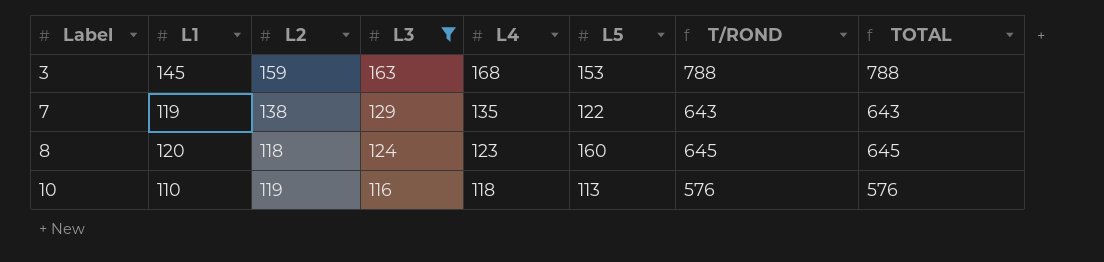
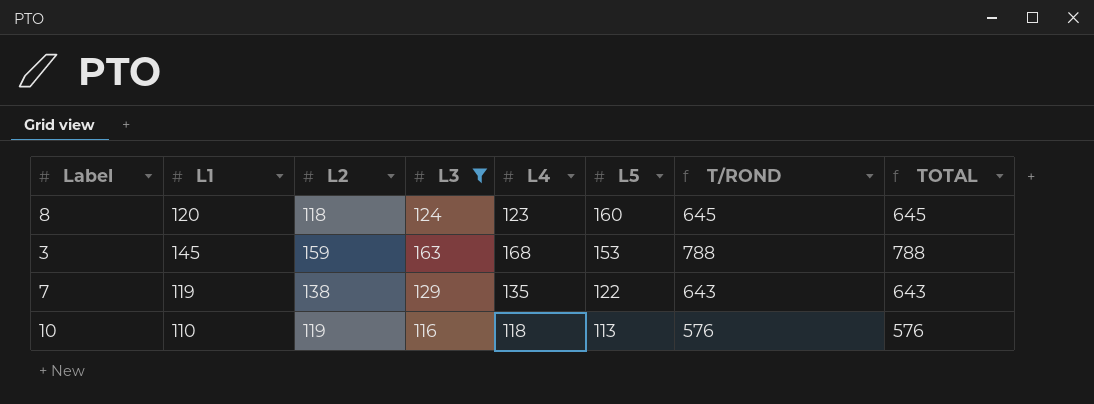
row order: Label ascending -> L5 descending

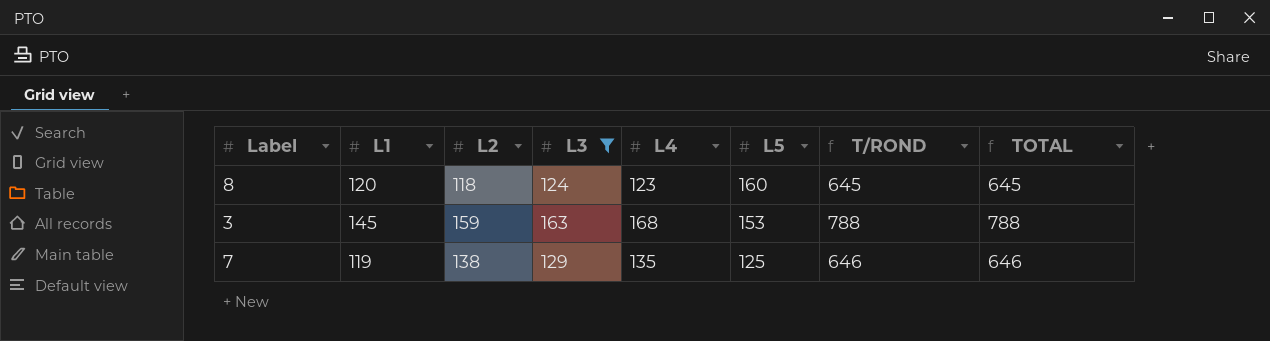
row 10: 110 | 119 | 116 | 118 | 113 | 576 | 576 -> none
7 | L5: 122 -> 125
7 | T/ROND: 643 -> 646
7 | TOTAL: 643 -> 646

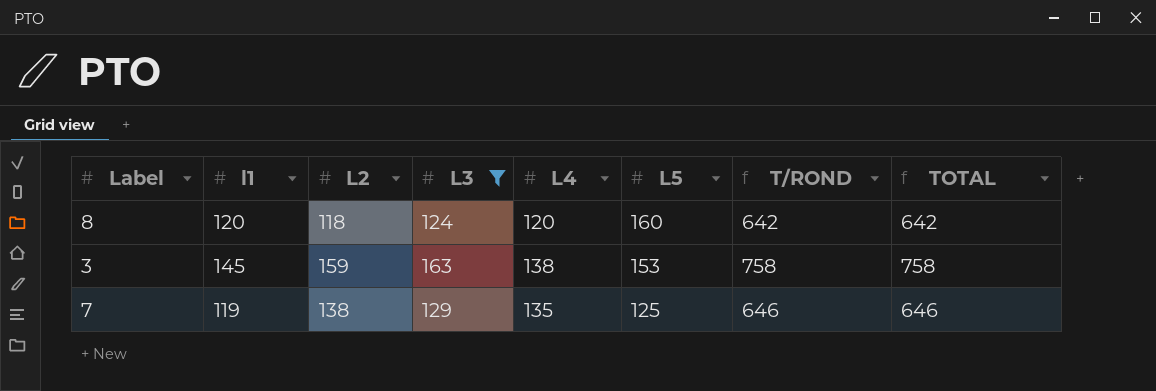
column name: L1 -> l1
8 | L4: 123 -> 120
8 | T/ROND: 645 -> 642
8 | TOTAL: 645 -> 642
3 | L4: 168 -> 138
3 | T/ROND: 788 -> 758
3 | TOTAL: 788 -> 758

